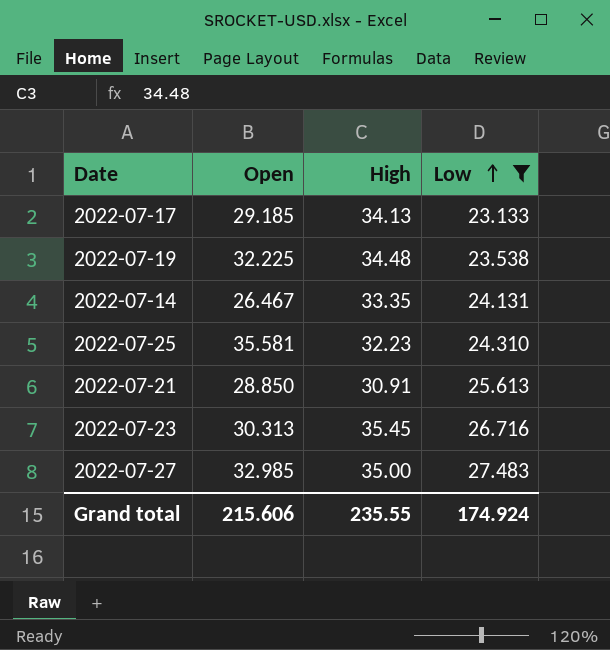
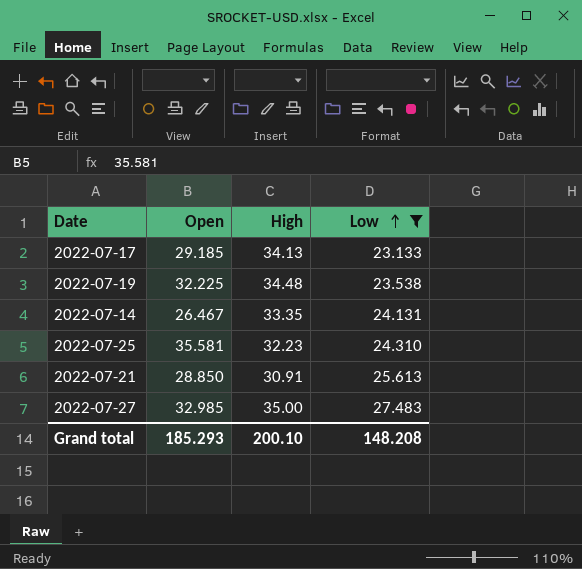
row 2022-07-23: 30.313 | 35.45 | 26.716 -> none
Grand total | Open: 215.606 -> 185.293
Grand total | High: 235.55 -> 200.10
Grand total | Low: 174.924 -> 148.208

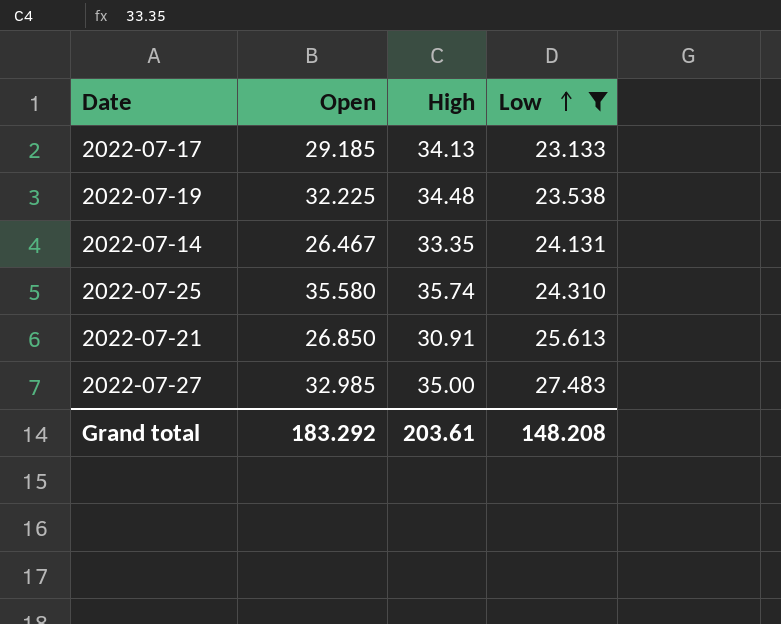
2022-07-25 | Open: 35.581 -> 35.580
2022-07-25 | High: 32.23 -> 35.74
2022-07-21 | Open: 28.850 -> 26.850
Grand total | Open: 185.293 -> 183.292
Grand total | High: 200.10 -> 203.61

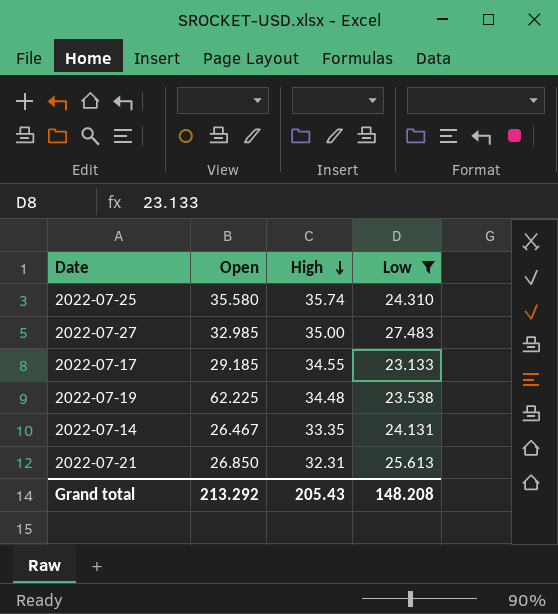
row order: Low ascending -> High descending
2022-07-17 | High: 34.13 -> 34.55
2022-07-19 | Open: 32.225 -> 62.225
2022-07-21 | High: 30.91 -> 32.31
Grand total | Open: 183.292 -> 213.292
Grand total | High: 203.61 -> 205.43

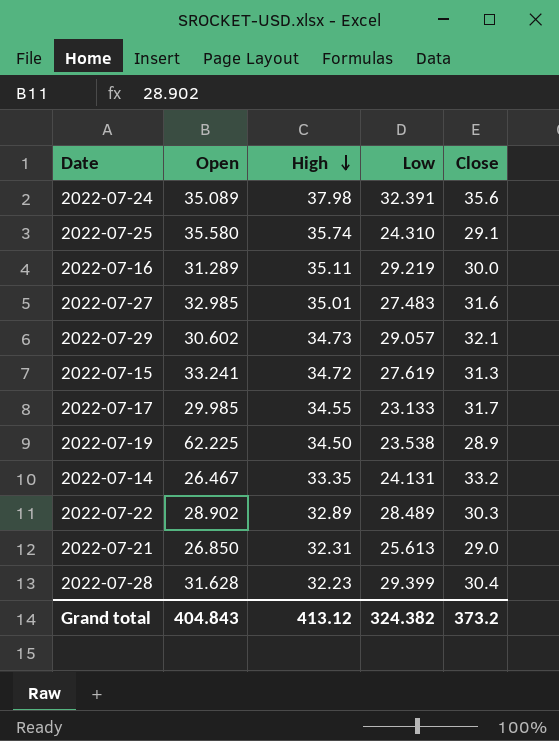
filter: Low <= 27.483 -> none
column Close | position: none -> 5
2022-07-27 | High: 35.00 -> 35.01
2022-07-17 | Open: 29.185 -> 29.985
2022-07-19 | High: 34.48 -> 34.50
Grand total | Open: 213.292 -> 404.843
Grand total | High: 205.43 -> 413.12
Grand total | Low: 148.208 -> 324.382

